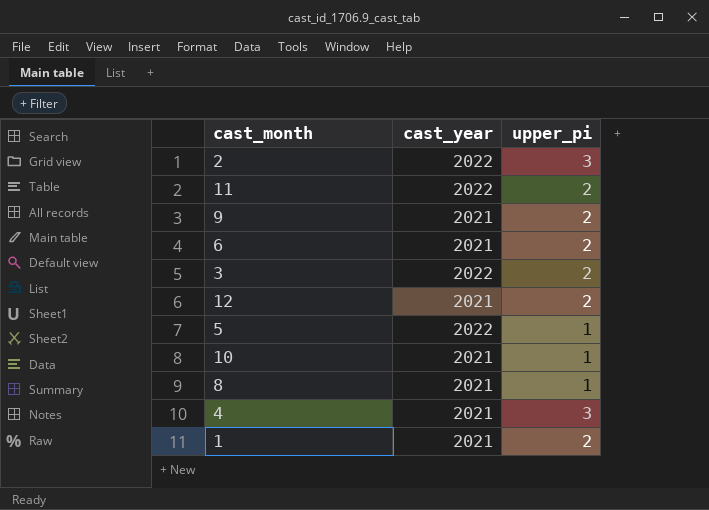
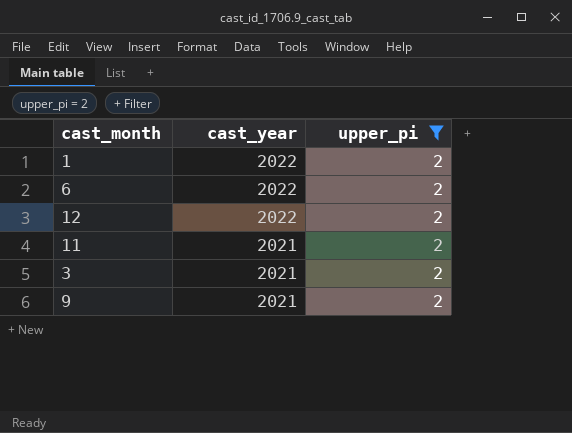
filter: none -> upper_pi = 2
row order: none -> cast_year descending
1 | cast_year: 2021 -> 2022
6 | cast_year: 2021 -> 2022
12 | cast_year: 2021 -> 2022
11 | cast_year: 2022 -> 2021
3 | cast_year: 2022 -> 2021

